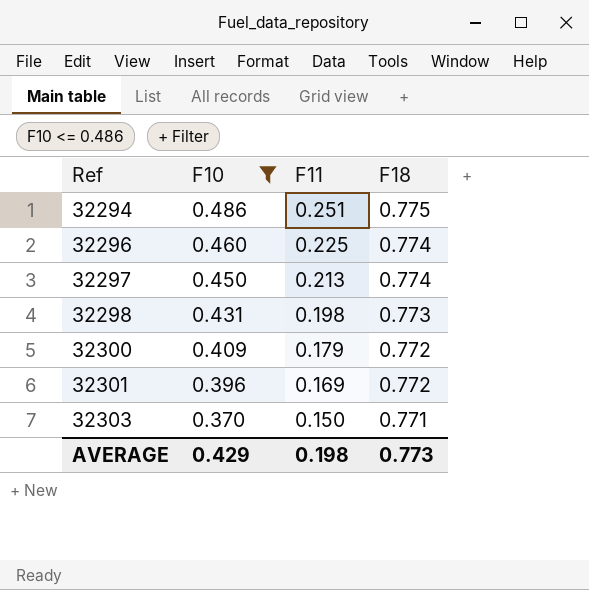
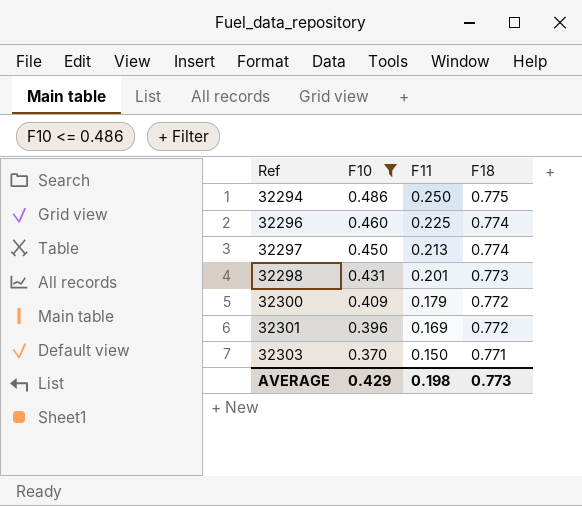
32294 | F11: 0.251 -> 0.250
32298 | F11: 0.198 -> 0.201

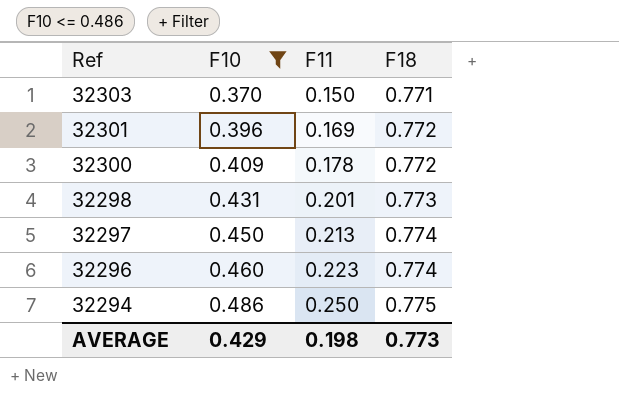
row order: Ref ascending -> Ref descending
32300 | F11: 0.179 -> 0.178
32296 | F11: 0.225 -> 0.223

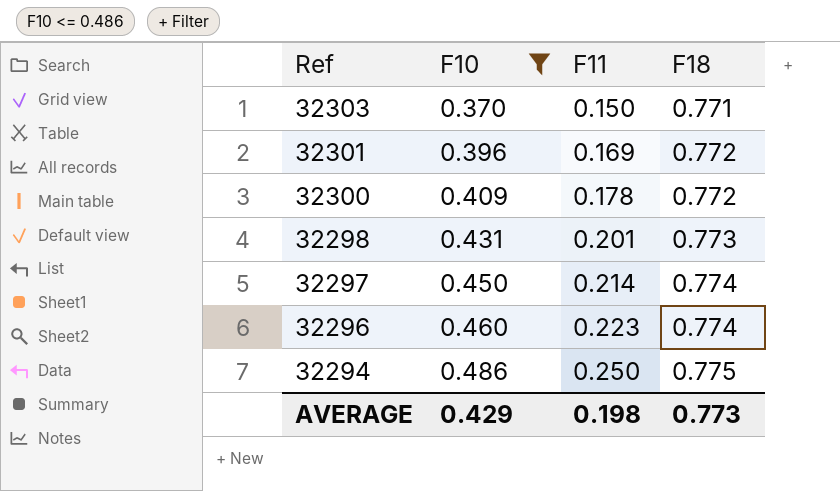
32297 | F11: 0.213 -> 0.214

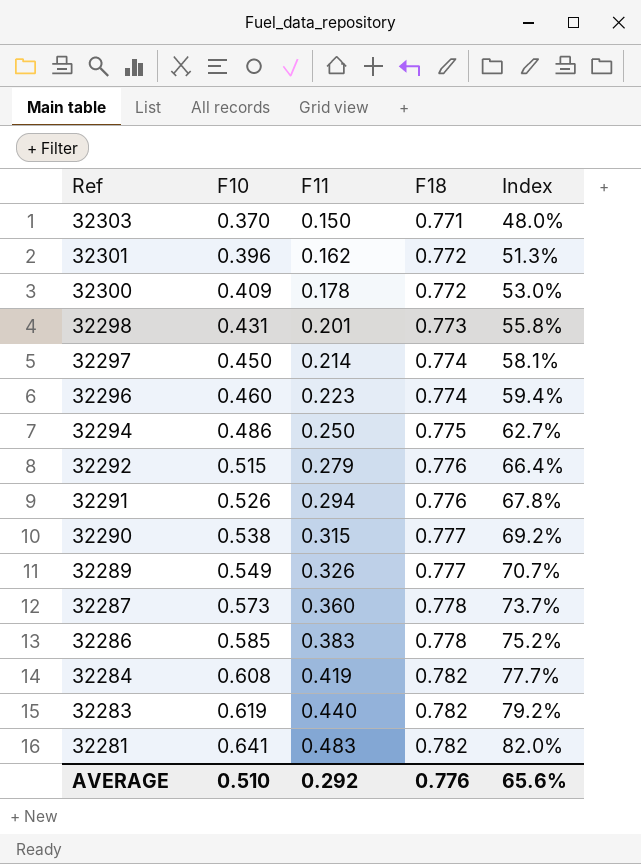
filter: F10 <= 0.486 -> none
column Index | formula: none -> [F10] / [F18]
32301 | F11: 0.169 -> 0.162
AVERAGE | F10: 0.429 -> 0.510
AVERAGE | F11: 0.198 -> 0.292
AVERAGE | F18: 0.773 -> 0.776

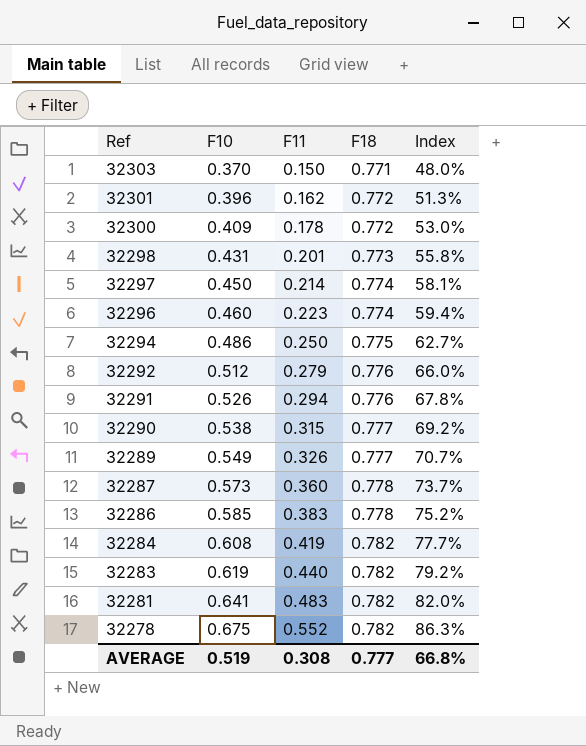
32292 | F10: 0.515 -> 0.512
32292 | Index: 66.4% -> 66.0%
row 32278: none -> 0.675 | 0.552 | 0.782 | 86.3%
AVERAGE | F10: 0.510 -> 0.519
AVERAGE | F11: 0.292 -> 0.308
AVERAGE | F18: 0.776 -> 0.777
AVERAGE | Index: 65.6% -> 66.8%

